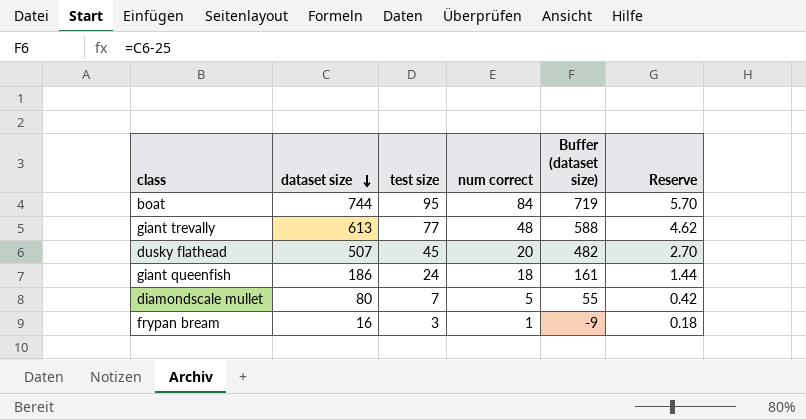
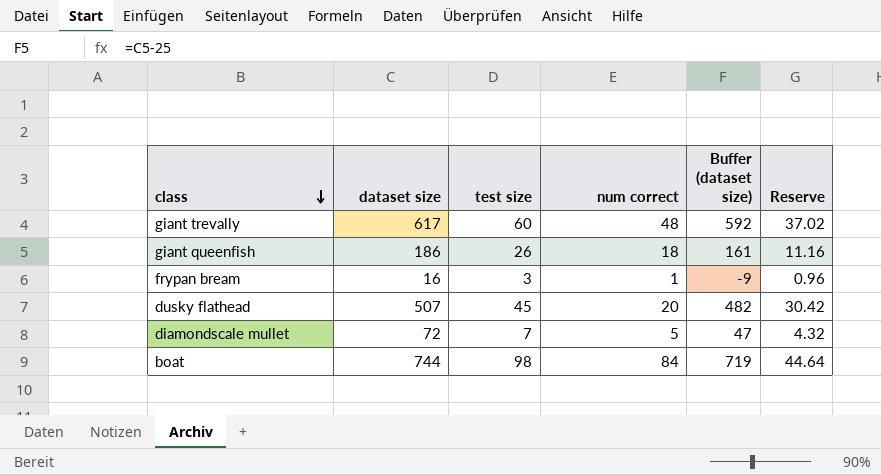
row order: dataset size descending -> class descending
column Reserve | formula: [test size] * 0.06 -> [dataset size] * 0.06
giant trevally | dataset size: 613 -> 617
giant trevally | test size: 77 -> 60
giant trevally | Buffer (dataset size): 588 -> 592
giant queenfish | test size: 24 -> 26
diamondscale mullet | dataset size: 80 -> 72
diamondscale mullet | Buffer (dataset size): 55 -> 47
boat | test size: 95 -> 98

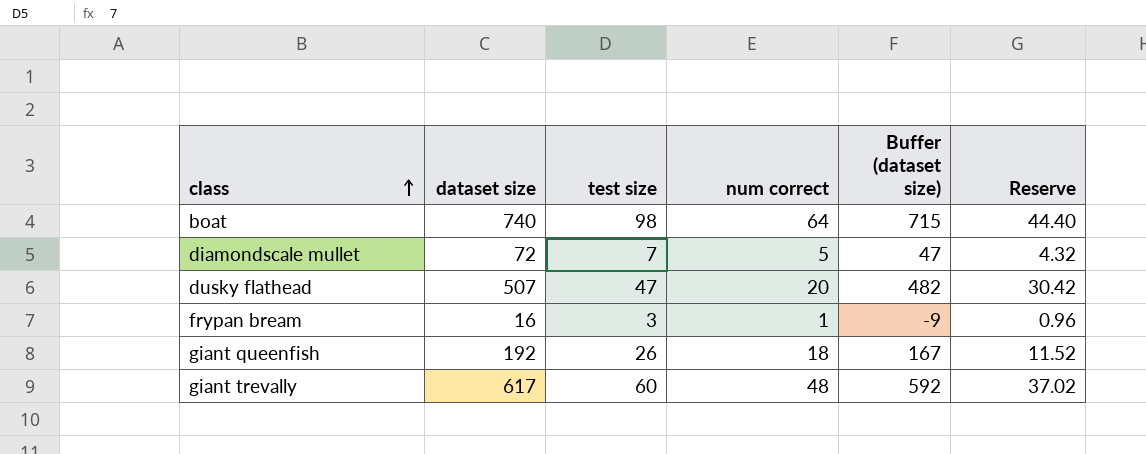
row order: class descending -> class ascending
boat | dataset size: 744 -> 740
boat | num correct: 84 -> 64
boat | Buffer (dataset size): 719 -> 715
boat | Reserve: 44.64 -> 44.40
dusky flathead | test size: 45 -> 47
giant queenfish | dataset size: 186 -> 192
giant queenfish | Buffer (dataset size): 161 -> 167
giant queenfish | Reserve: 11.16 -> 11.52

